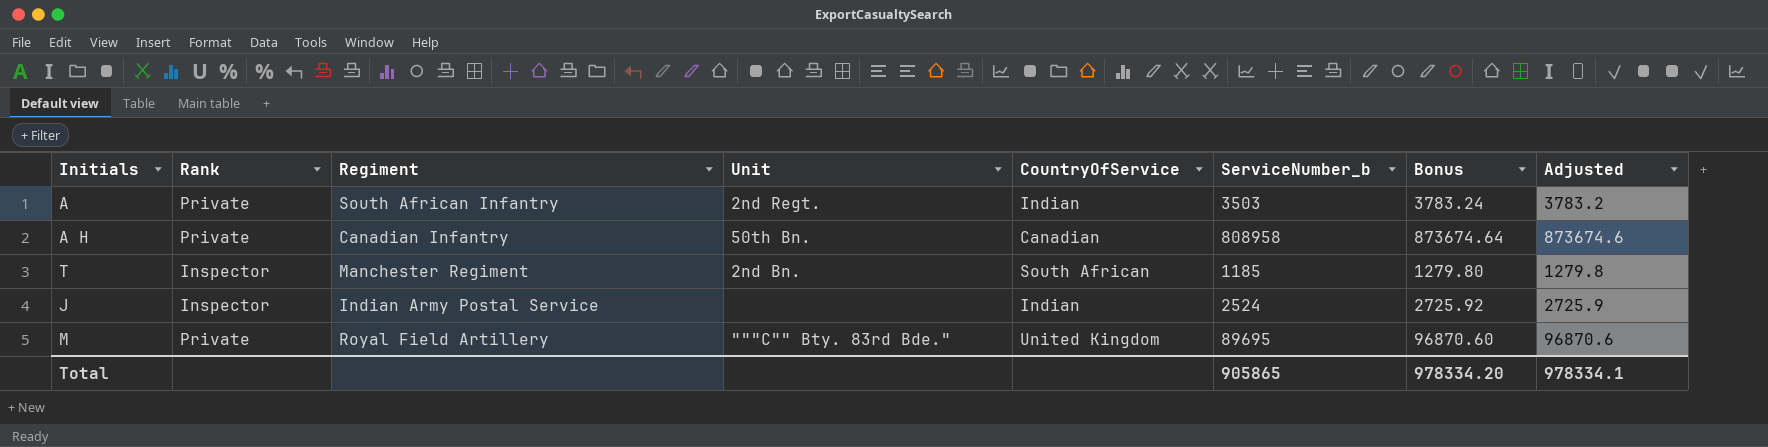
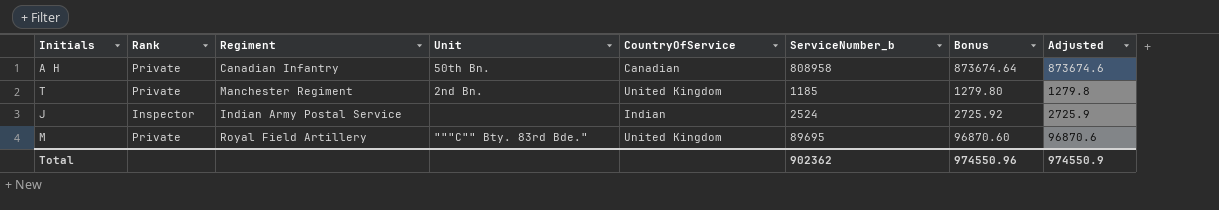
row A: Private | South African Infantry | 2nd Regt. | Indian | 3503 | 3783.24 | 3783.2 -> none
T | Rank: Inspector -> Private
T | CountryOfService: South African -> United Kingdom
Total | ServiceNumber_b: 905865 -> 902362
Total | Bonus: 978334.20 -> 974550.96
Total | Adjusted: 978334.1 -> 974550.9

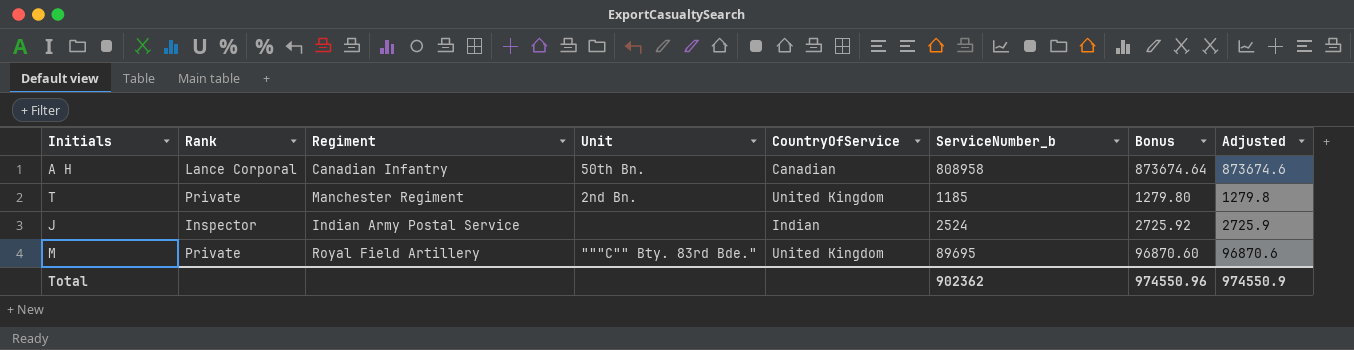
A H | Rank: Private -> Lance Corporal

